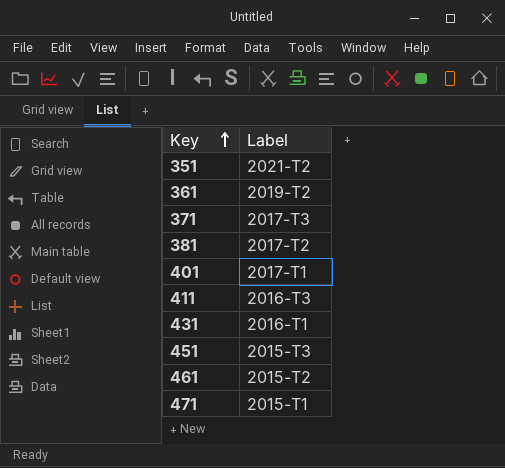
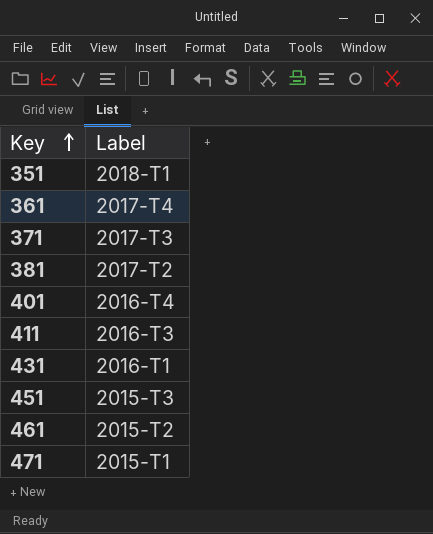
351 | Label: 2021-T2 -> 2018-T1
361 | Label: 2019-T2 -> 2017-T4
401 | Label: 2017-T1 -> 2016-T4

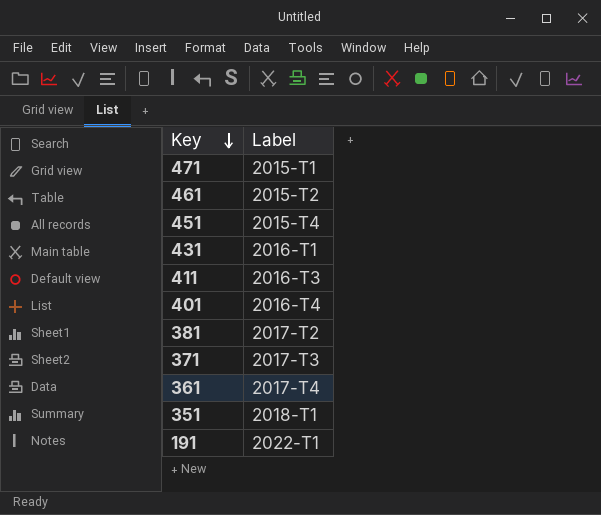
row order: Key ascending -> Key descending
451 | Label: 2015-T3 -> 2015-T4
row 191: none -> 2022-T1

